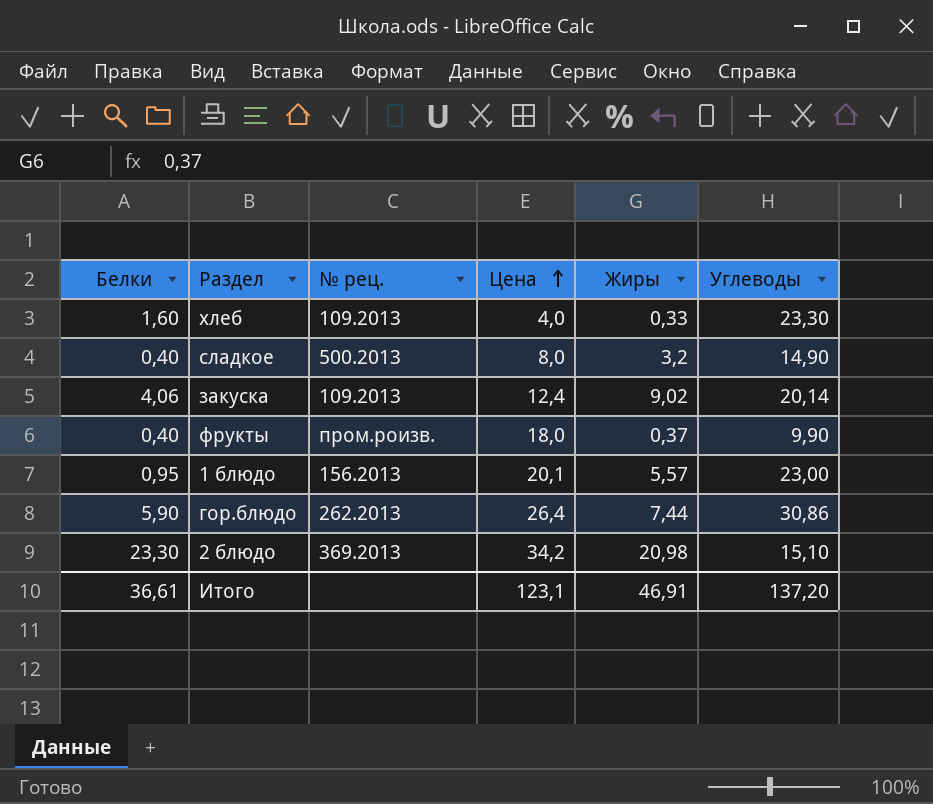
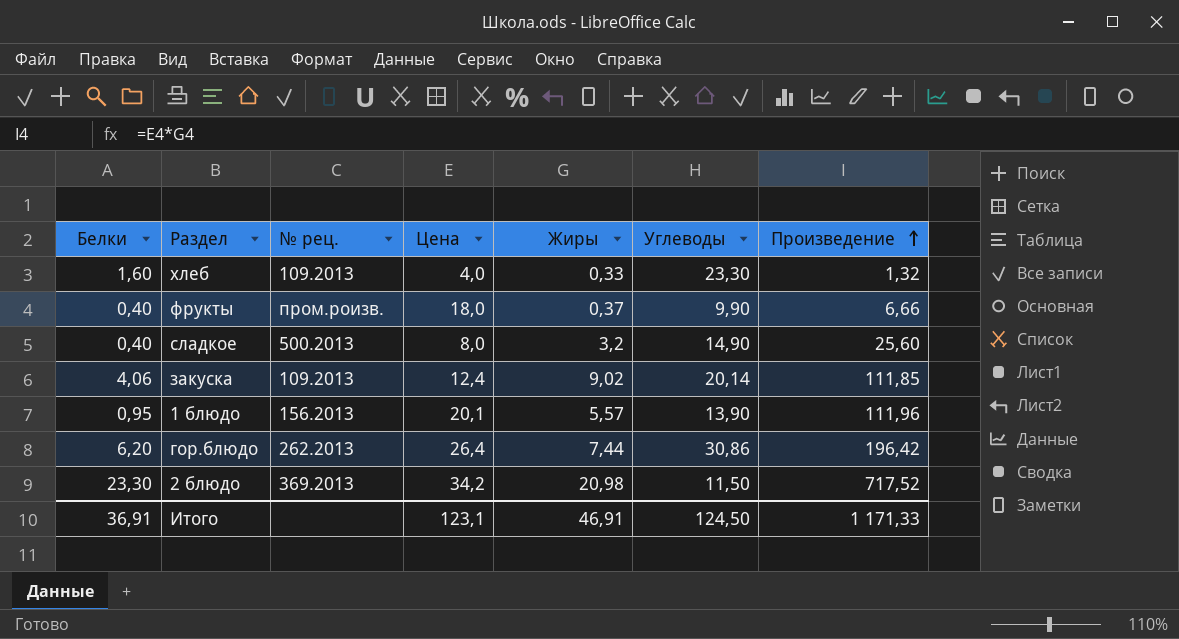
row order: Цена ascending -> Произведение ascending
column Произведение | formula: none -> [Цена] * [Жиры]
1 блюдо | Углеводы: 23,00 -> 13,90
гор.блюдо | Белки: 5,90 -> 6,20
2 блюдо | Углеводы: 15,10 -> 11,50
Итого | Белки: 36,61 -> 36,91
Итого | Углеводы: 137,20 -> 124,50

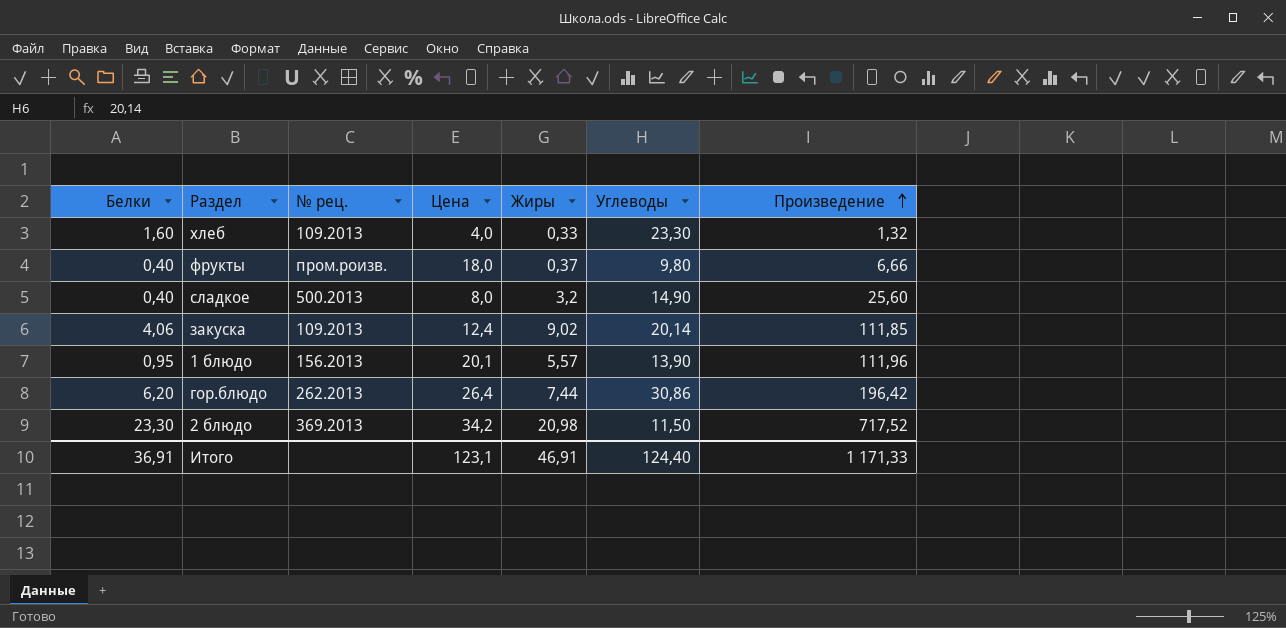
фрукты | Углеводы: 9,90 -> 9,80
Итого | Углеводы: 124,50 -> 124,40

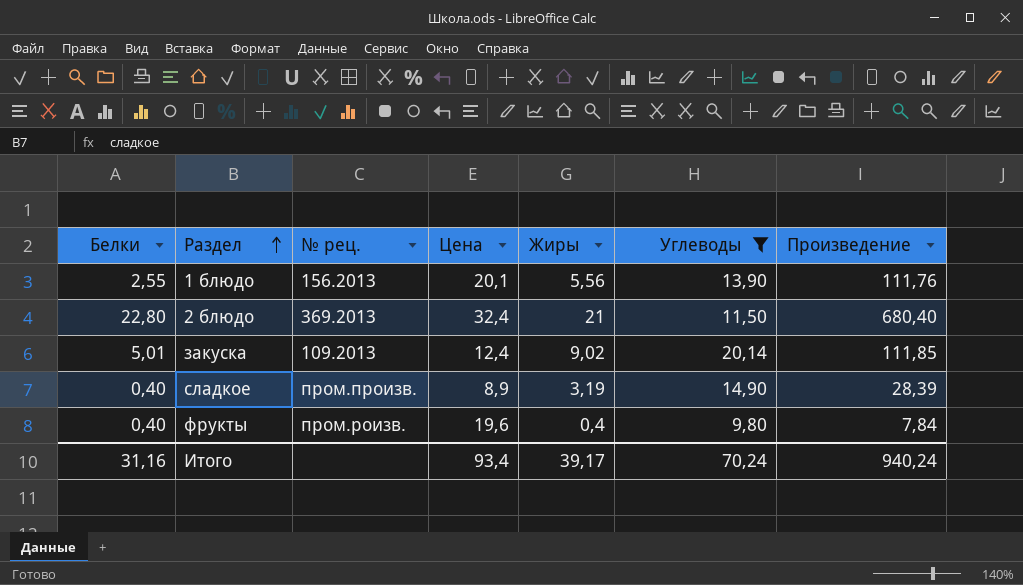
filter: none -> Углеводы <= 20,14
row order: Произведение ascending -> Раздел ascending
1 блюдо | Белки: 0,95 -> 2,55
1 блюдо | Жиры: 5,57 -> 5,56
1 блюдо | Произведение: 111,96 -> 111,76
2 блюдо | Белки: 23,30 -> 22,80
2 блюдо | Цена: 34,2 -> 32,4
2 блюдо | Жиры: 20,98 -> 21
2 блюдо | Произведение: 717,52 -> 680,40
закуска | Белки: 4,06 -> 5,01
сладкое | № рец.: 500.2013 -> пром.произв.
сладкое | Цена: 8,0 -> 8,9
сладкое | Жиры: 3,2 -> 3,19
сладкое | Произведение: 25,60 -> 28,39
фрукты | Цена: 18,0 -> 19,6
фрукты | Жиры: 0,37 -> 0,4
фрукты | Произведение: 6,66 -> 7,84
Итого | Белки: 36,91 -> 31,16
Итого | Цена: 123,1 -> 93,4
Итого | Жиры: 46,91 -> 39,17
Итого | Углеводы: 124,40 -> 70,24
Итого | Произведение: 1 171,33 -> 940,24

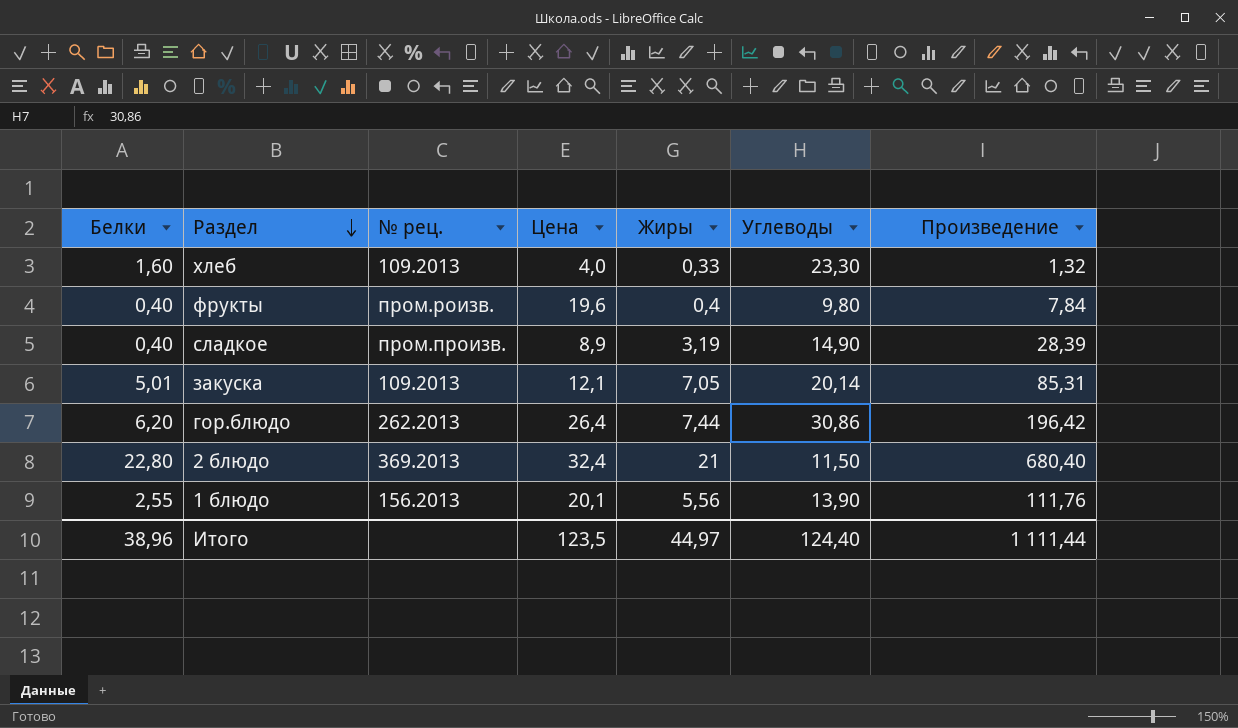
filter: Углеводы <= 20,14 -> none
row order: Раздел ascending -> Раздел descending
закуска | Цена: 12,4 -> 12,1
закуска | Жиры: 9,02 -> 7,05
закуска | Произведение: 111,85 -> 85,31
Итого | Белки: 31,16 -> 38,96
Итого | Цена: 93,4 -> 123,5
Итого | Жиры: 39,17 -> 44,97
Итого | Углеводы: 70,24 -> 124,40
Итого | Произведение: 940,24 -> 1 111,44

